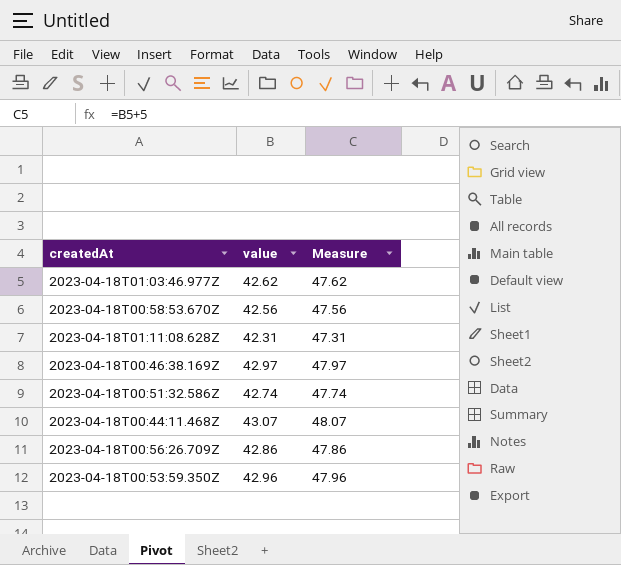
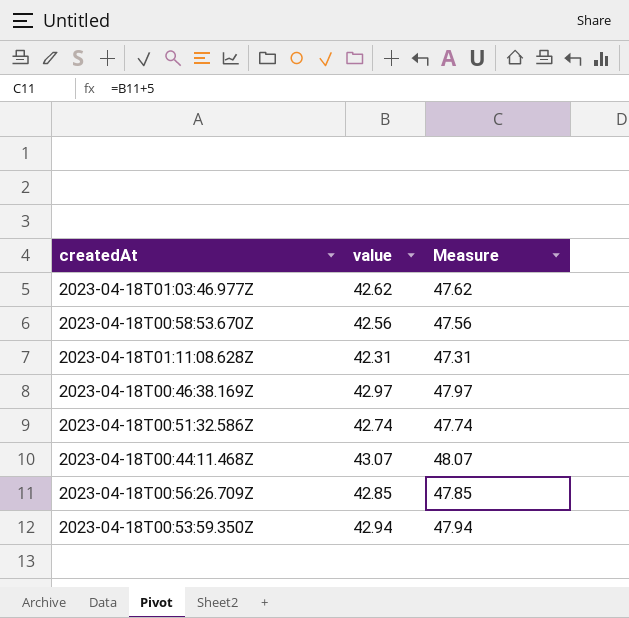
2023-04-18T00:56:26.709Z | value: 42.86 -> 42.85
2023-04-18T00:56:26.709Z | Measure: 47.86 -> 47.85
2023-04-18T00:53:59.350Z | value: 42.96 -> 42.94
2023-04-18T00:53:59.350Z | Measure: 47.96 -> 47.94

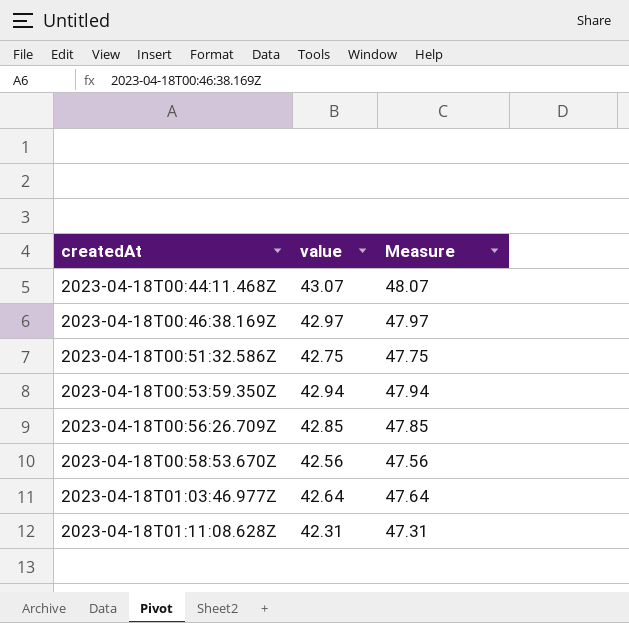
row order: none -> createdAt ascending
2023-04-18T00:51:32.586Z | value: 42.74 -> 42.75
2023-04-18T00:51:32.586Z | Measure: 47.74 -> 47.75
2023-04-18T01:03:46.977Z | value: 42.62 -> 42.64
2023-04-18T01:03:46.977Z | Measure: 47.62 -> 47.64

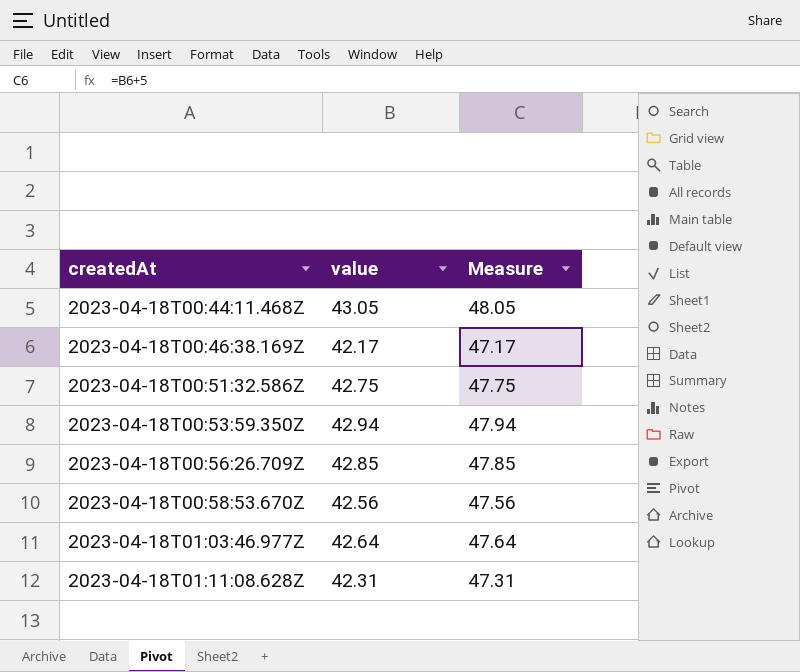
2023-04-18T00:44:11.468Z | value: 43.07 -> 43.05
2023-04-18T00:44:11.468Z | Measure: 48.07 -> 48.05
2023-04-18T00:46:38.169Z | value: 42.97 -> 42.17
2023-04-18T00:46:38.169Z | Measure: 47.97 -> 47.17

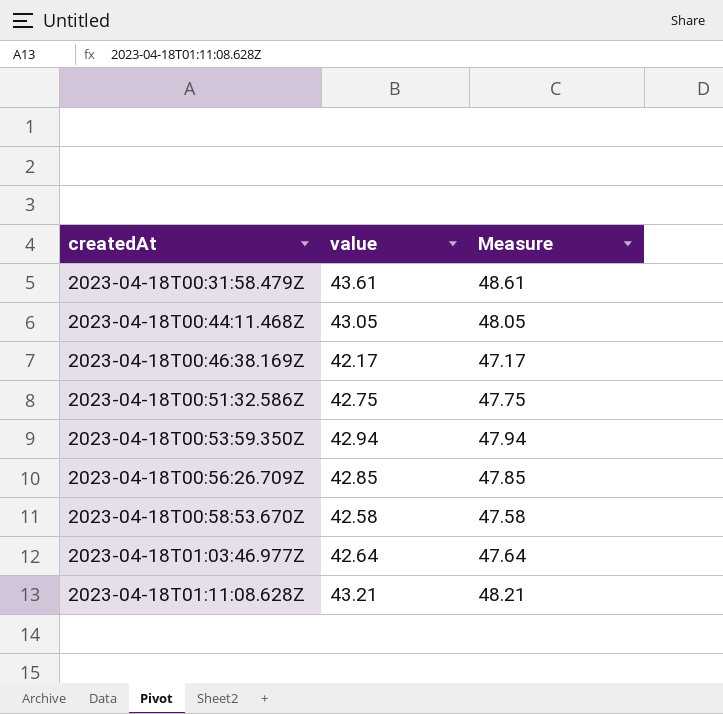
row 2023-04-18T00:31:58.479Z: none -> 43.61 | 48.61
2023-04-18T00:58:53.670Z | value: 42.56 -> 42.58
2023-04-18T00:58:53.670Z | Measure: 47.56 -> 47.58
2023-04-18T01:11:08.628Z | value: 42.31 -> 43.21
2023-04-18T01:11:08.628Z | Measure: 47.31 -> 48.21

